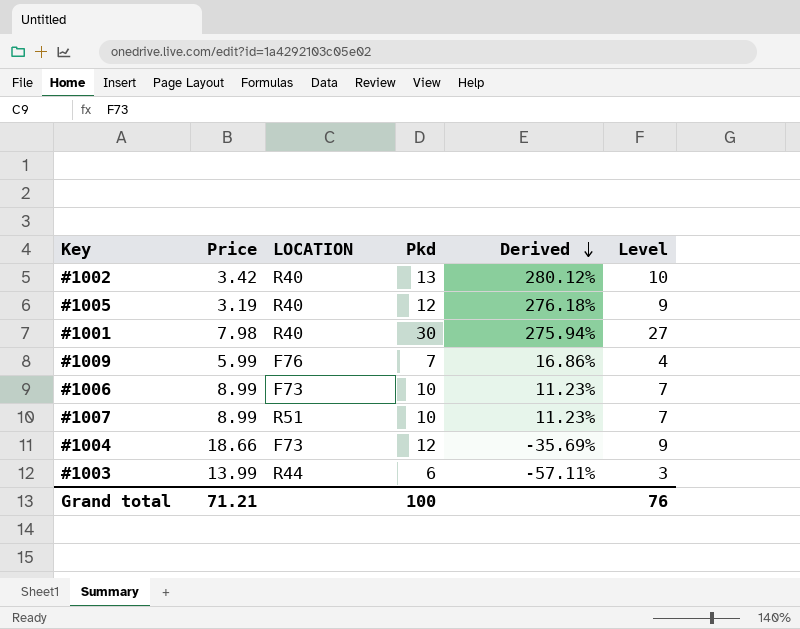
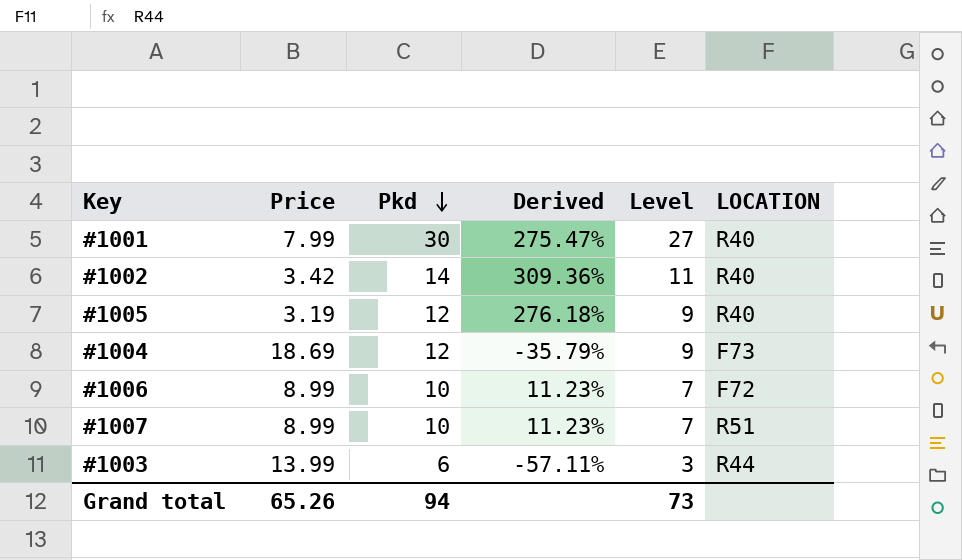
row order: Derived descending -> Pkd descending
column LOCATION | position: 3 -> 6
row #1009: 5.99 | F76 | 7 | 16.86% | 4 -> none
#1001 | Price: 7.98 -> 7.99
#1001 | Derived: 275.94% -> 275.47%
#1002 | Pkd: 13 -> 14
#1002 | Derived: 280.12% -> 309.36%
#1002 | Level: 10 -> 11
#1004 | Price: 18.66 -> 18.69
#1004 | Derived: -35.69% -> -35.79%
#1006 | LOCATION: F73 -> F72
Grand total | Price: 71.21 -> 65.26
Grand total | Pkd: 100 -> 94
Grand total | Level: 76 -> 73

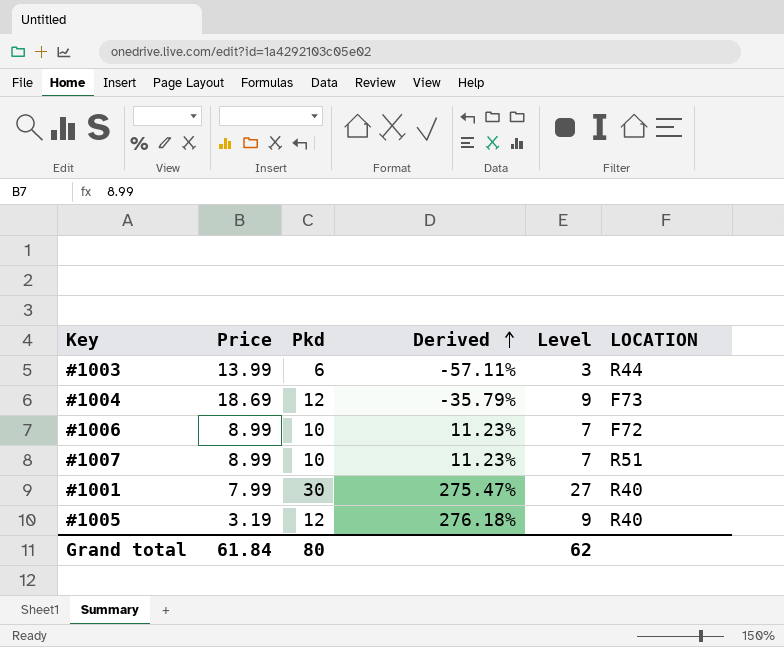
row order: Pkd descending -> Derived ascending
row #1002: 3.42 | 14 | 309.36% | 11 | R40 -> none
Grand total | Price: 65.26 -> 61.84
Grand total | Pkd: 94 -> 80
Grand total | Level: 73 -> 62

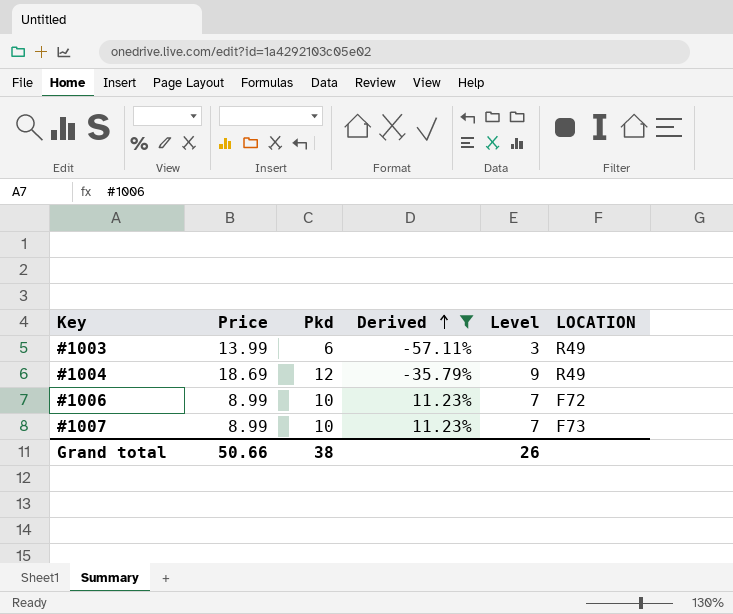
filter: none -> Derived <= 11.23%
#1003 | LOCATION: R44 -> R49
#1004 | LOCATION: F73 -> R49
#1007 | LOCATION: R51 -> F73
Grand total | Price: 61.84 -> 50.66
Grand total | Pkd: 80 -> 38
Grand total | Level: 62 -> 26

